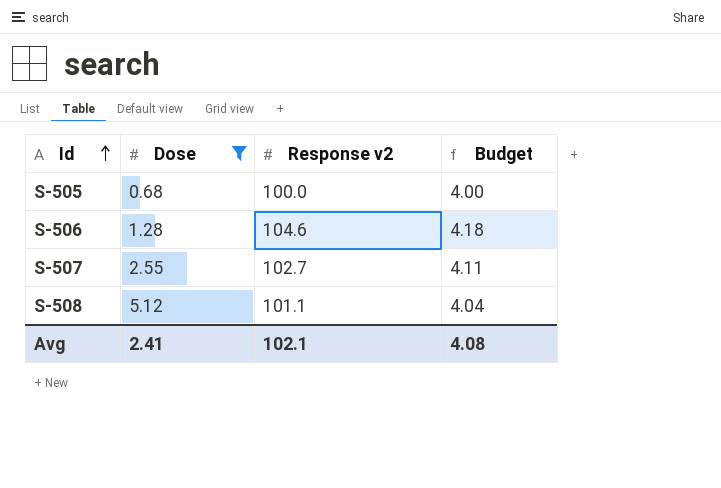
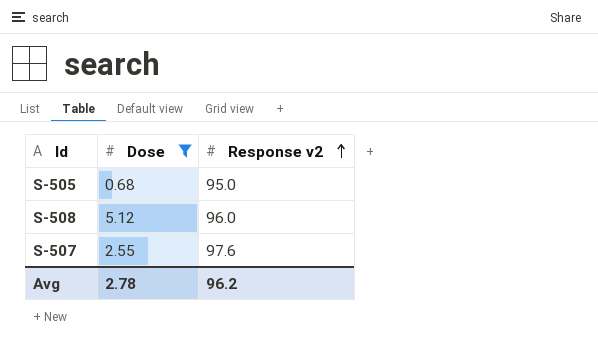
row order: Id ascending -> Response v2 ascending
column Budget | formula: [Response v2] * 0.04 -> none
row S-506: 1.28 | 104.6 | 4.18 -> none
S-505 | Response v2: 100.0 -> 95.0
S-508 | Response v2: 101.1 -> 96.0
S-507 | Response v2: 102.7 -> 97.6
Avg | Dose: 2.41 -> 2.78
Avg | Response v2: 102.1 -> 96.2

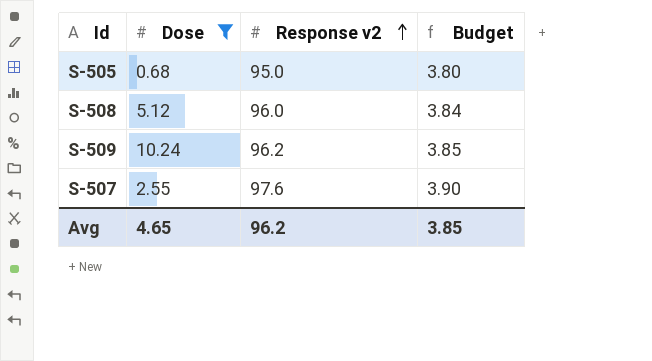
column Budget | formula: none -> [Response v2] * 0.04
row S-509: none -> 10.24 | 96.2 | 3.85
Avg | Dose: 2.78 -> 4.65

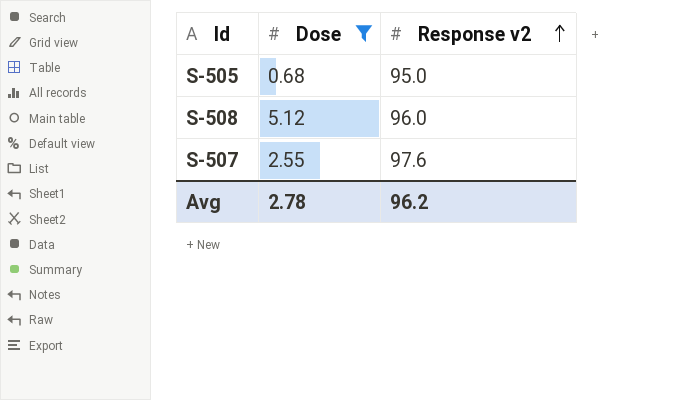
column Budget | formula: [Response v2] * 0.04 -> none
row S-509: 10.24 | 96.2 | 3.85 -> none
Avg | Dose: 4.65 -> 2.78

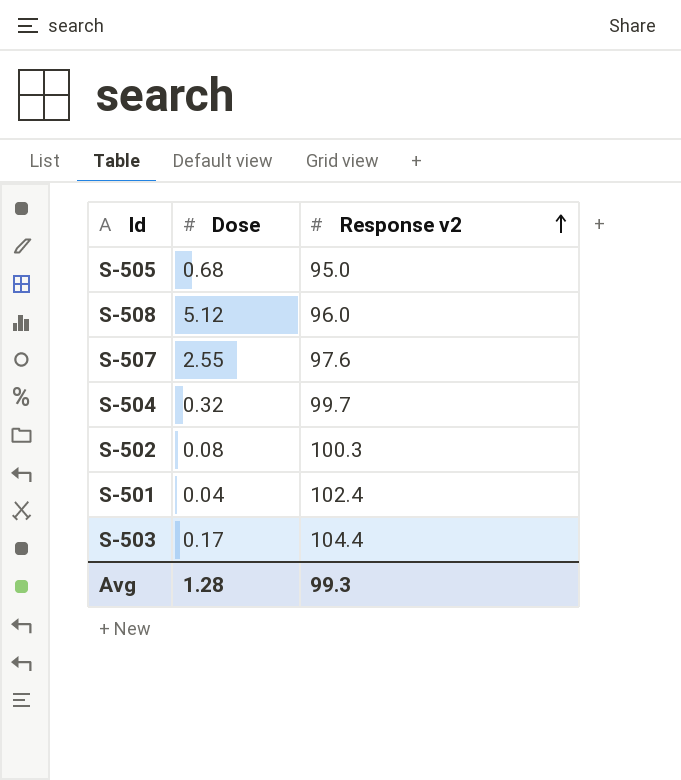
filter: Dose >= 0.68 -> none
Avg | Dose: 2.78 -> 1.28
Avg | Response v2: 96.2 -> 99.3

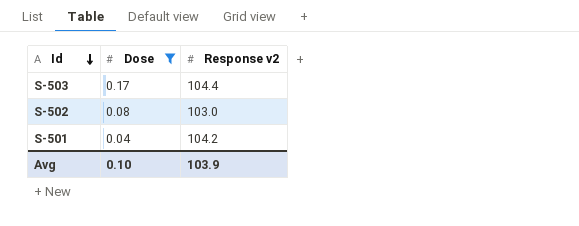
filter: none -> Dose <= 0.17
row order: Response v2 ascending -> Id descending
S-502 | Response v2: 100.3 -> 103.0
S-501 | Response v2: 102.4 -> 104.2
Avg | Dose: 1.28 -> 0.10
Avg | Response v2: 99.3 -> 103.9

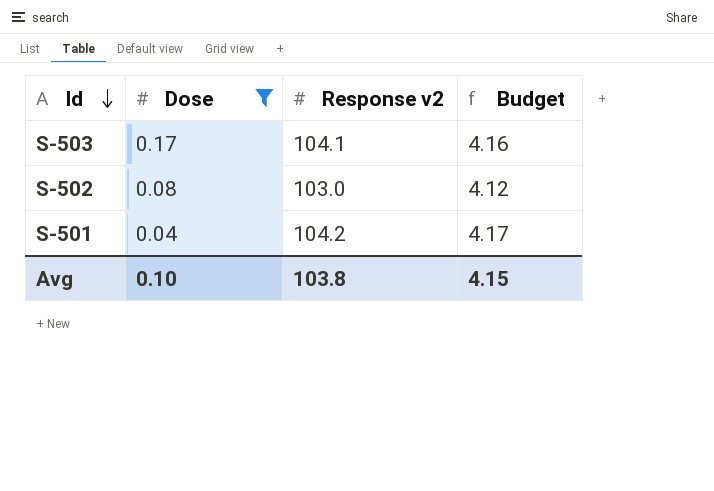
column Budget | formula: none -> [Response v2] * 0.04
S-503 | Response v2: 104.4 -> 104.1
Avg | Response v2: 103.9 -> 103.8

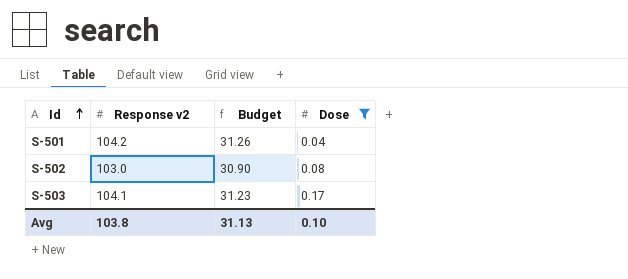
row order: Id descending -> Id ascending
column Budget | formula: [Response v2] * 0.04 -> [Response v2] * 0.3
column Dose | position: 2 -> 4
Avg | Budget: 4.15 -> 31.13

